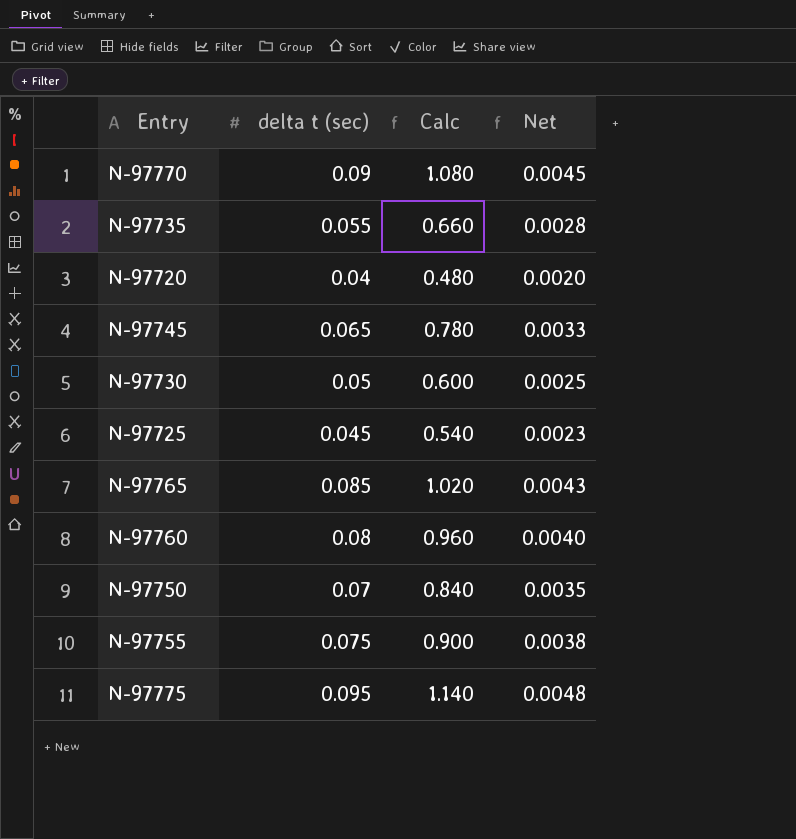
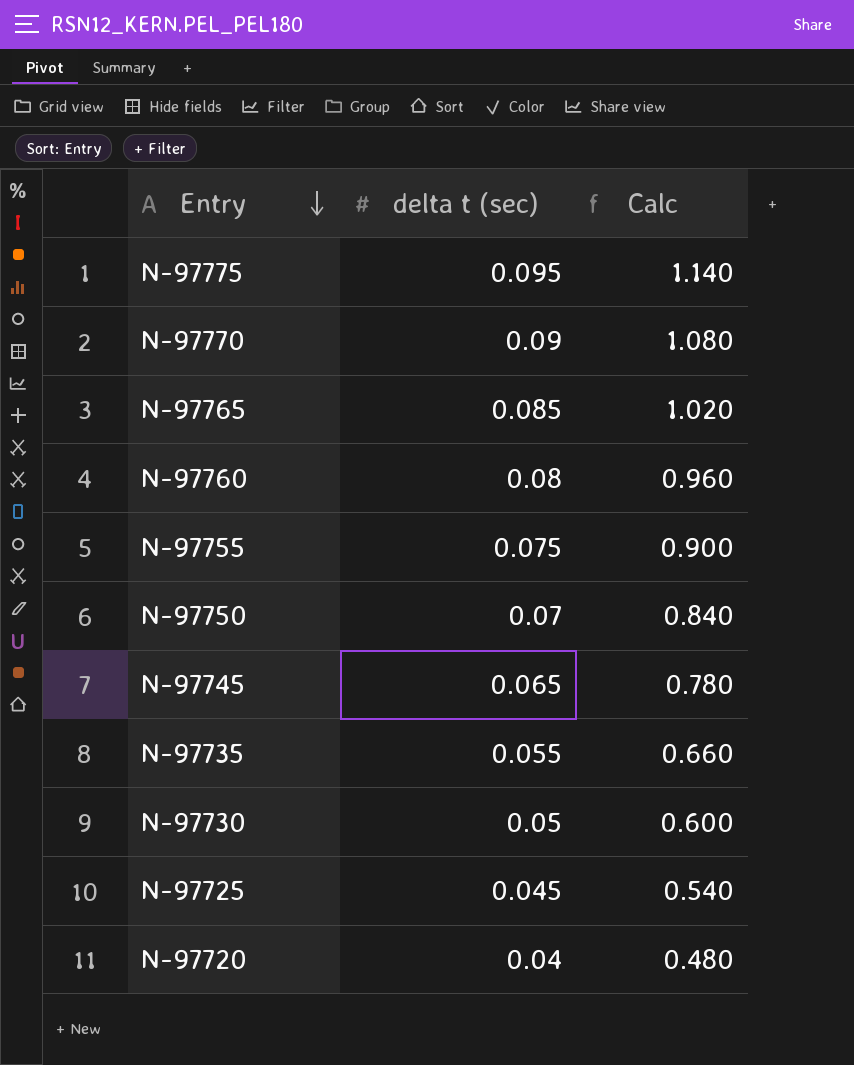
row order: none -> Entry descending
column Net | formula: [delta t (sec)] * 0.05 -> none

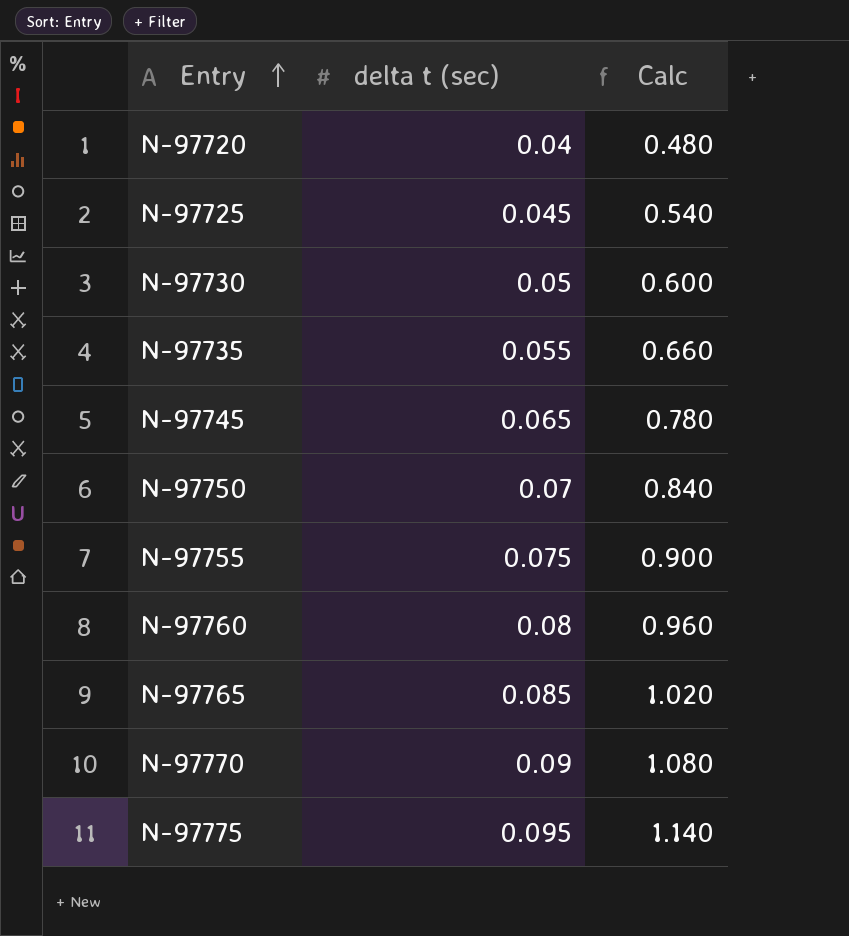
row order: Entry descending -> Entry ascending

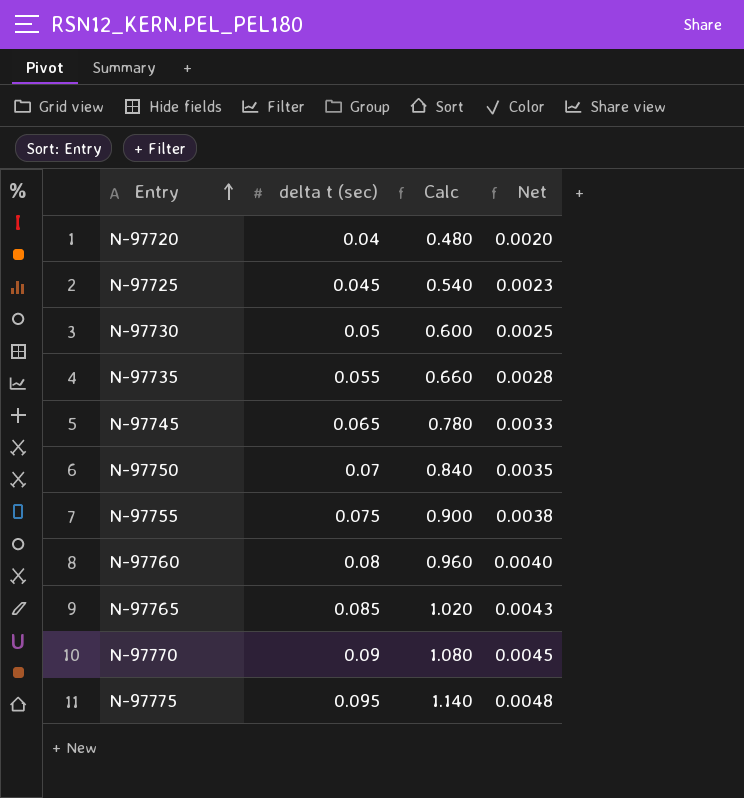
column Net | formula: none -> [delta t (sec)] * 0.05

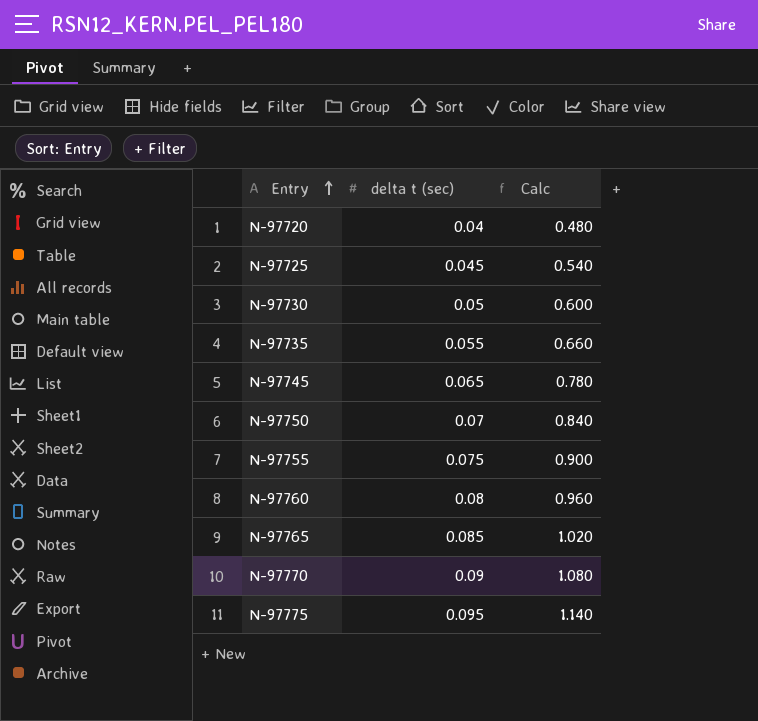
column Net | formula: [delta t (sec)] * 0.05 -> none

